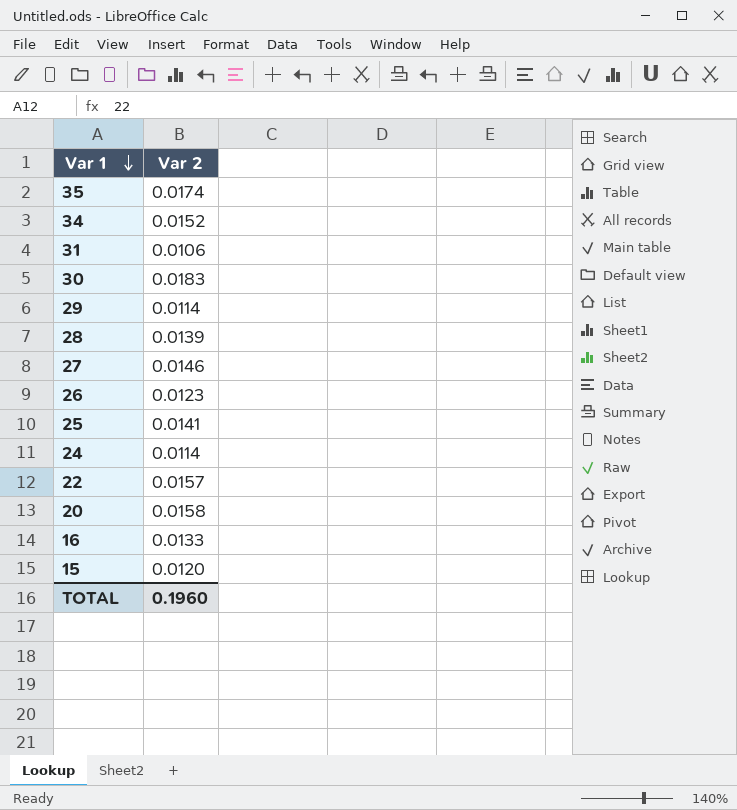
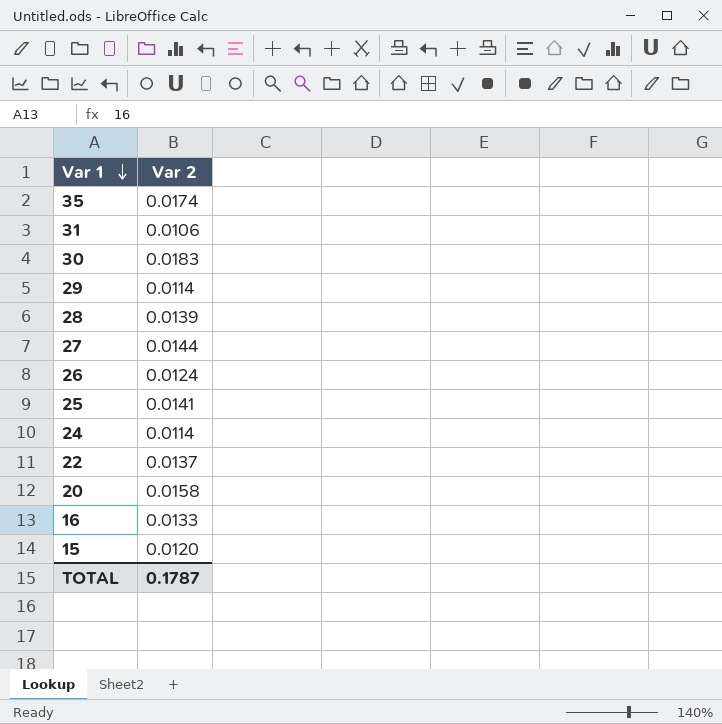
row 34: 0.0152 -> none
27 | Var 2: 0.0146 -> 0.0144
26 | Var 2: 0.0123 -> 0.0124
22 | Var 2: 0.0157 -> 0.0137
TOTAL | Var 2: 0.1960 -> 0.1787

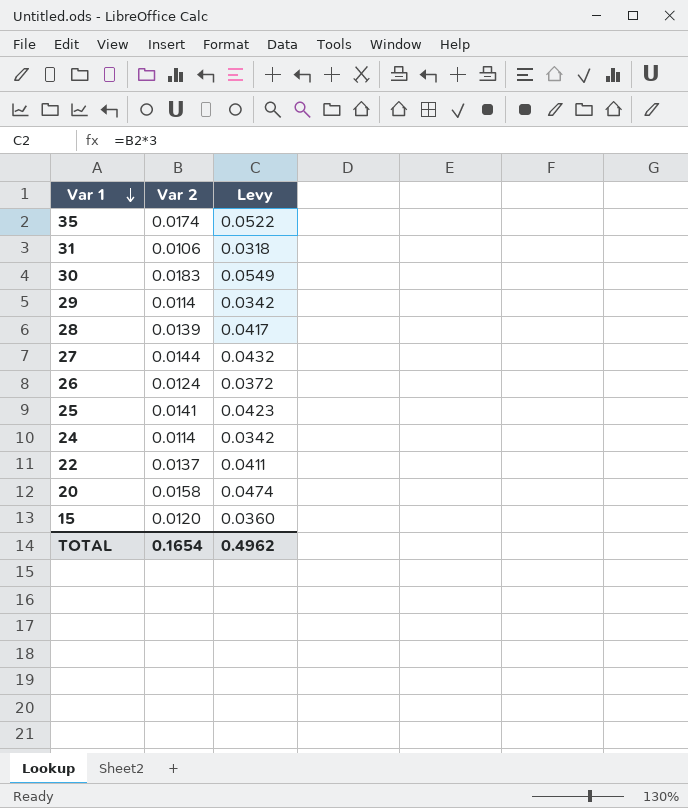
column Levy | formula: none -> [Var 2] * 3
row 16: 0.0133 -> none
TOTAL | Var 2: 0.1787 -> 0.1654

